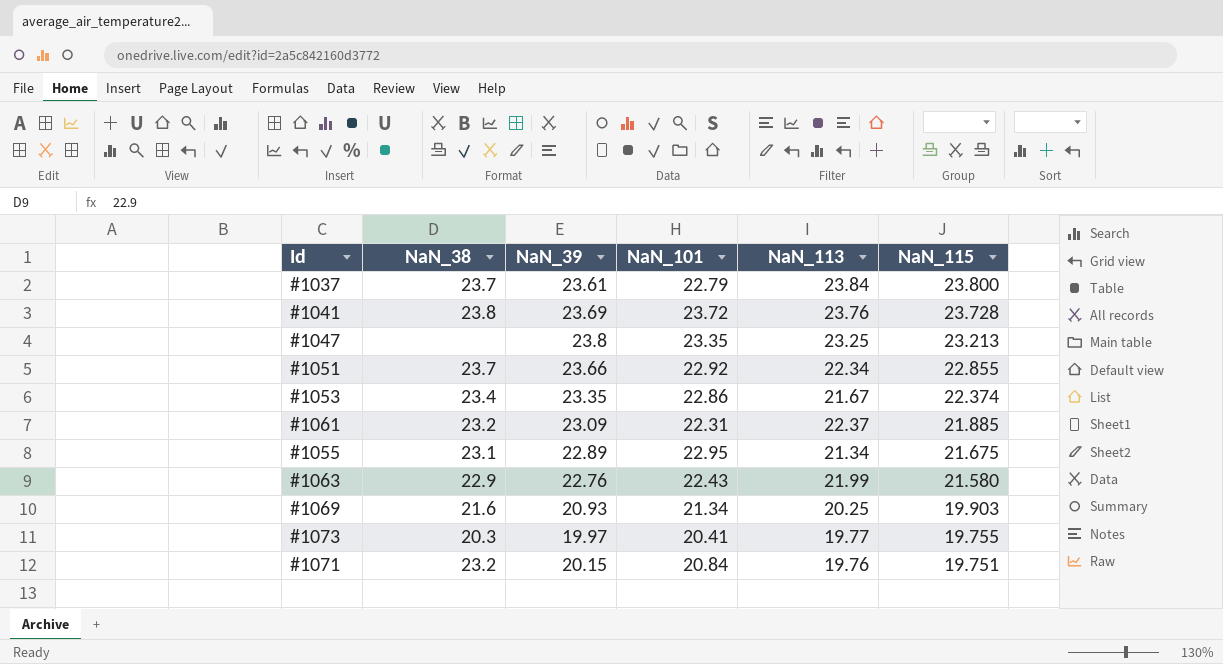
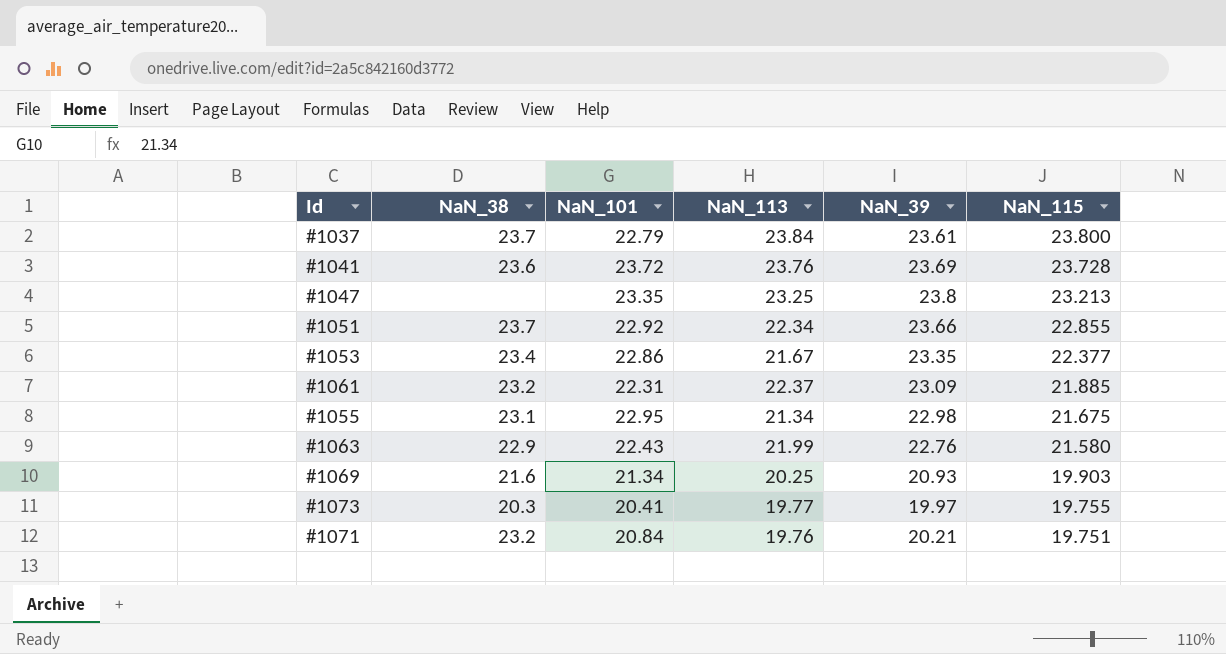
column NaN_39 | position: 3 -> 5
#1041 | NaN_38: 23.8 -> 23.6
#1053 | NaN_115: 22.374 -> 22.377
#1055 | NaN_39: 22.89 -> 22.98
#1071 | NaN_39: 20.15 -> 20.21

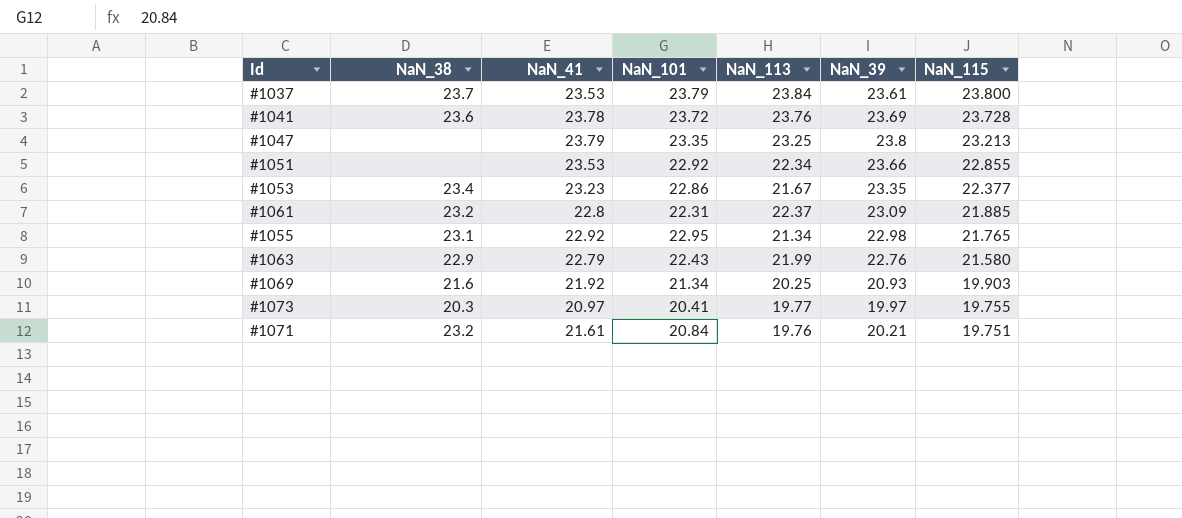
column NaN_41 | position: none -> 3
#1037 | NaN_101: 22.79 -> 23.79
#1051 | NaN_38: 23.7 -> none
#1055 | NaN_115: 21.675 -> 21.765

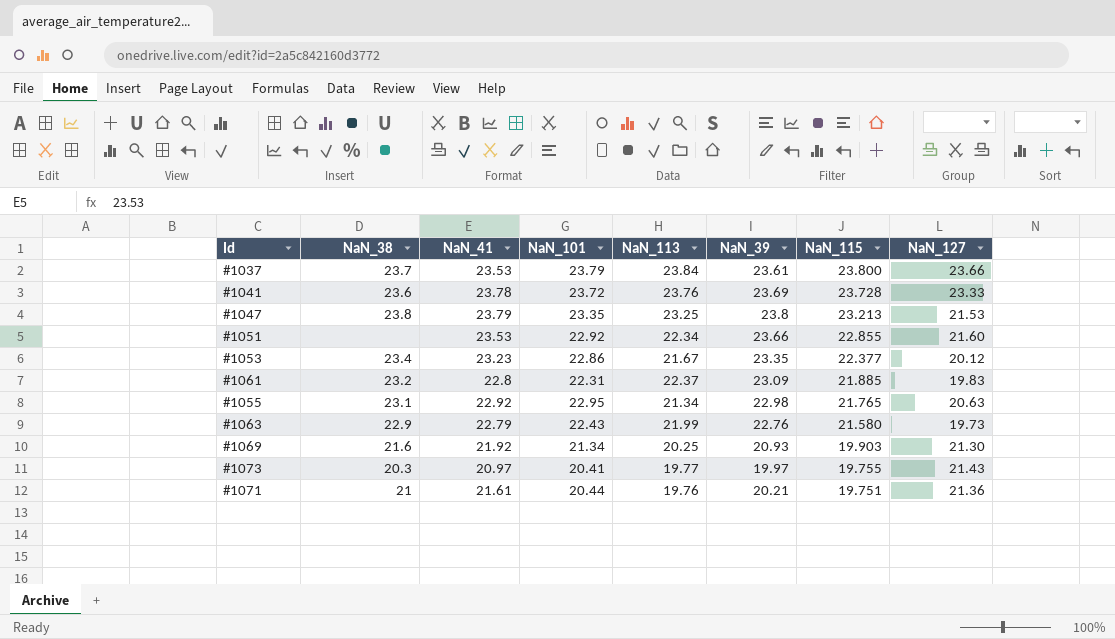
column NaN_127 | position: none -> 8
#1047 | NaN_38: none -> 23.8
#1071 | NaN_38: 23.2 -> 21
#1071 | NaN_101: 20.84 -> 20.44

